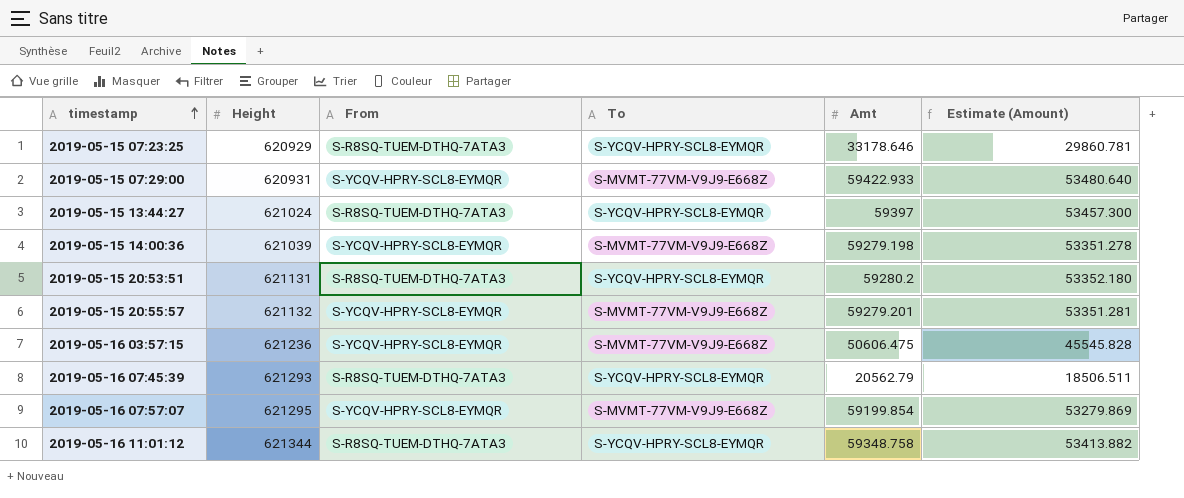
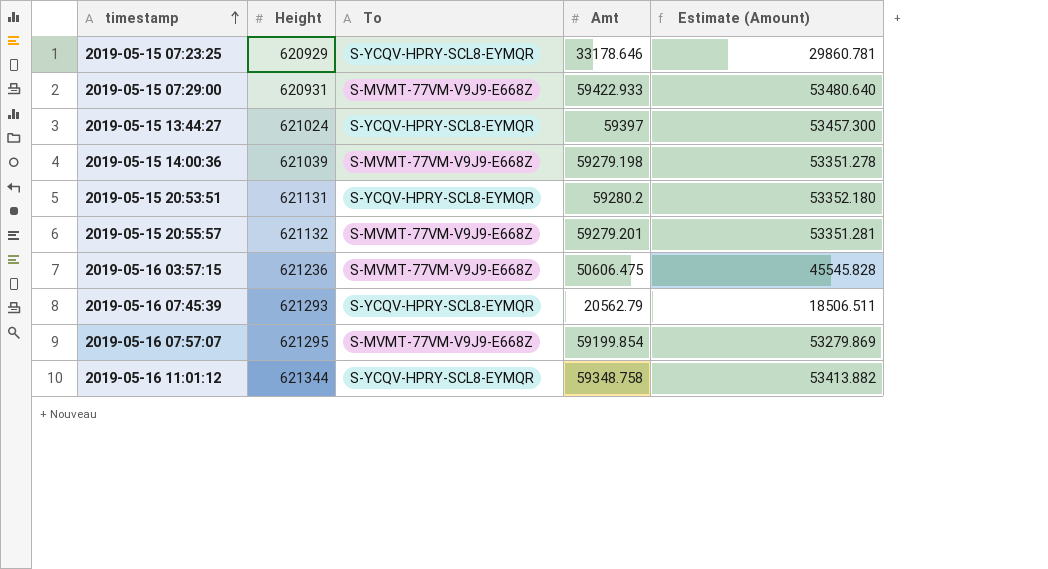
column From | position: 3 -> none

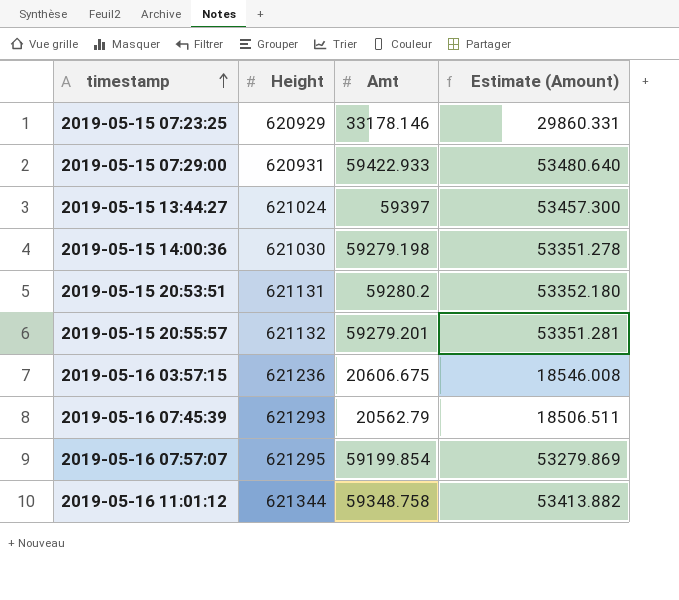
column To | position: 3 -> none
2019-05-15 07:23:25 | Amt: 33178.646 -> 33178.146
2019-05-15 07:23:25 | Estimate (Amount): 29860.781 -> 29860.331
2019-05-15 14:00:36 | Height: 621039 -> 621030
2019-05-16 03:57:15 | Amt: 50606.475 -> 20606.675
2019-05-16 03:57:15 | Estimate (Amount): 45545.828 -> 18546.008

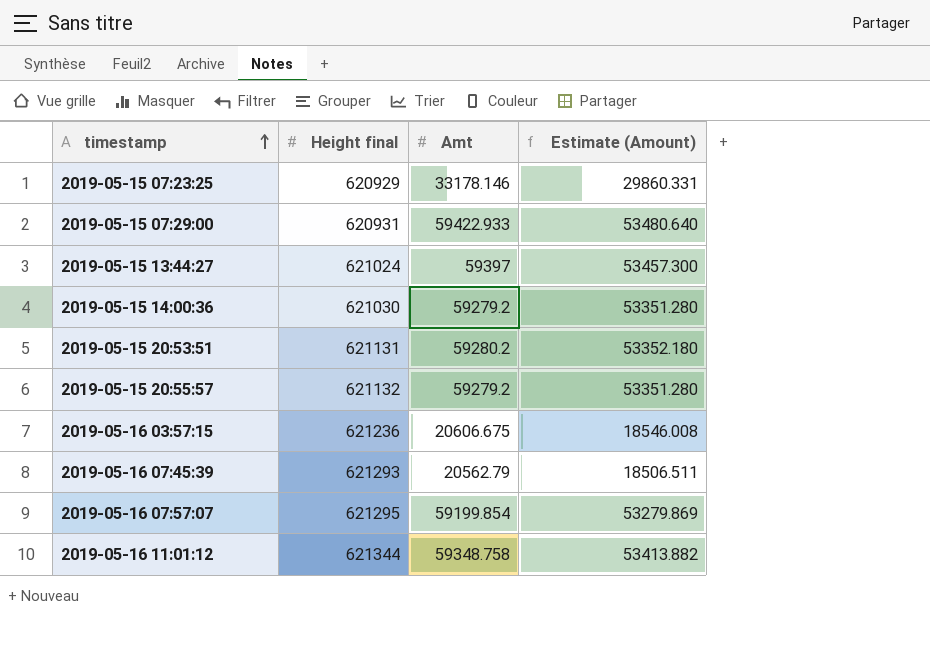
column name: Height -> Height final
2019-05-15 14:00:36 | Amt: 59279.198 -> 59279.2
2019-05-15 14:00:36 | Estimate (Amount): 53351.278 -> 53351.280
2019-05-15 20:55:57 | Amt: 59279.201 -> 59279.2
2019-05-15 20:55:57 | Estimate (Amount): 53351.281 -> 53351.280

